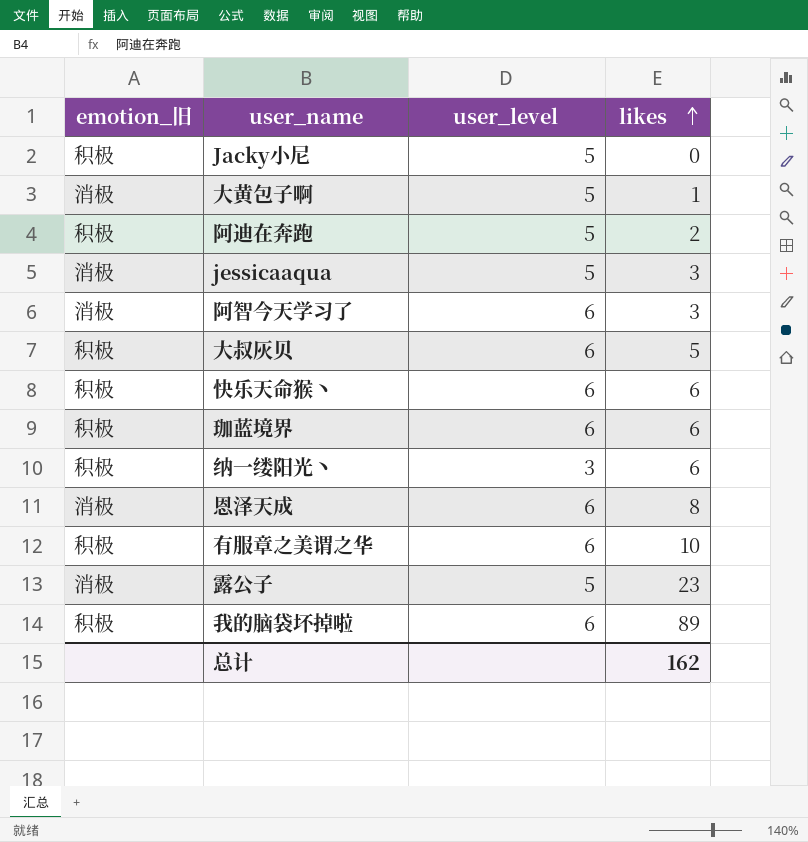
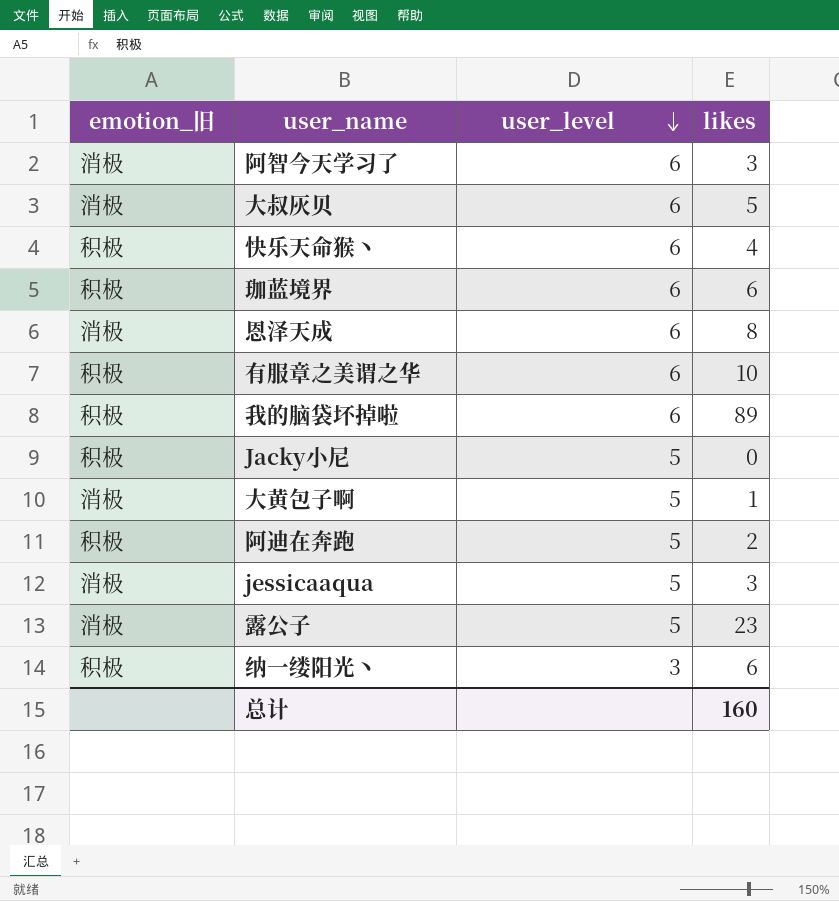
row order: likes ascending -> user_level descending
大叔灰贝 | emotion_旧: 积极 -> 消极
快乐天命猴丶 | likes: 6 -> 4
总计 | likes: 162 -> 160

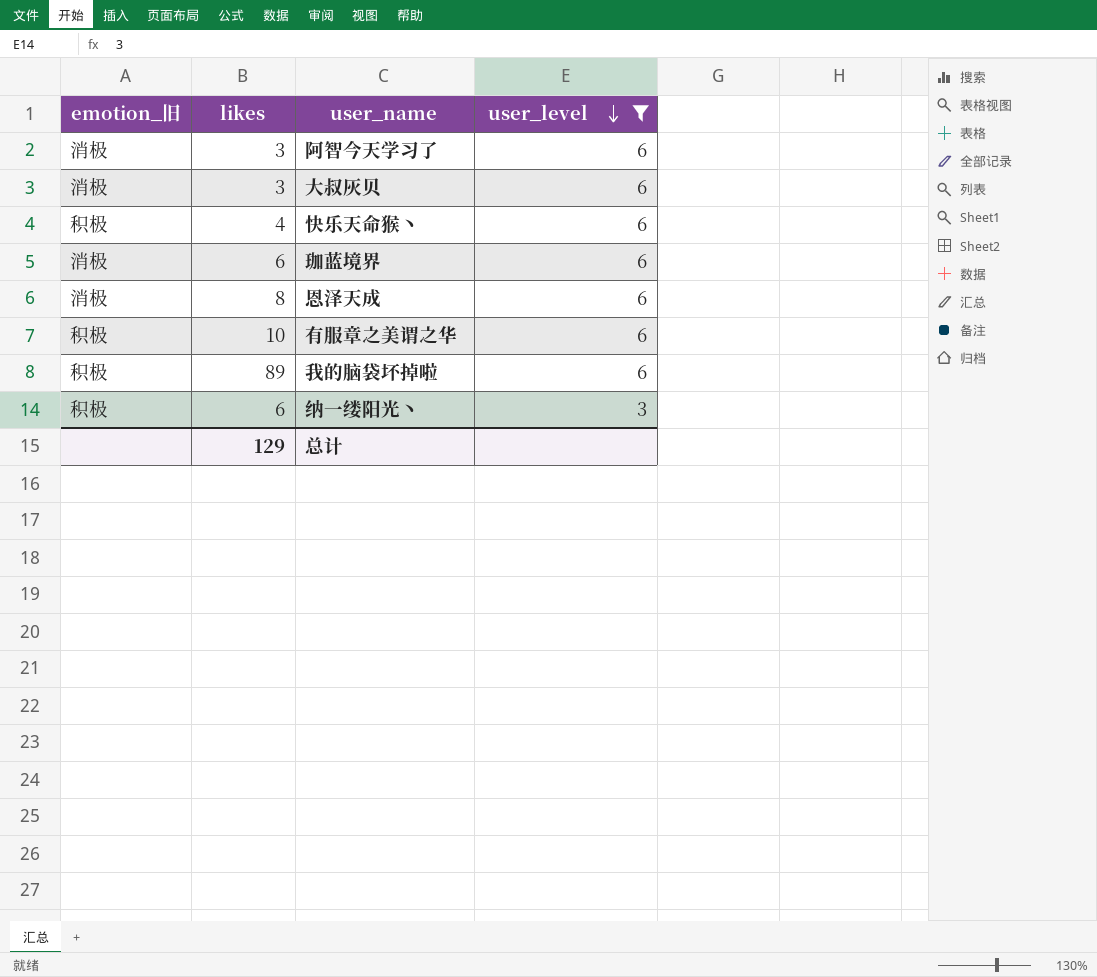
filter: none -> user_level != 5
column likes | position: 4 -> 2
大叔灰贝 | likes: 5 -> 3
珈蓝境界 | emotion_旧: 积极 -> 消极
总计 | likes: 160 -> 129

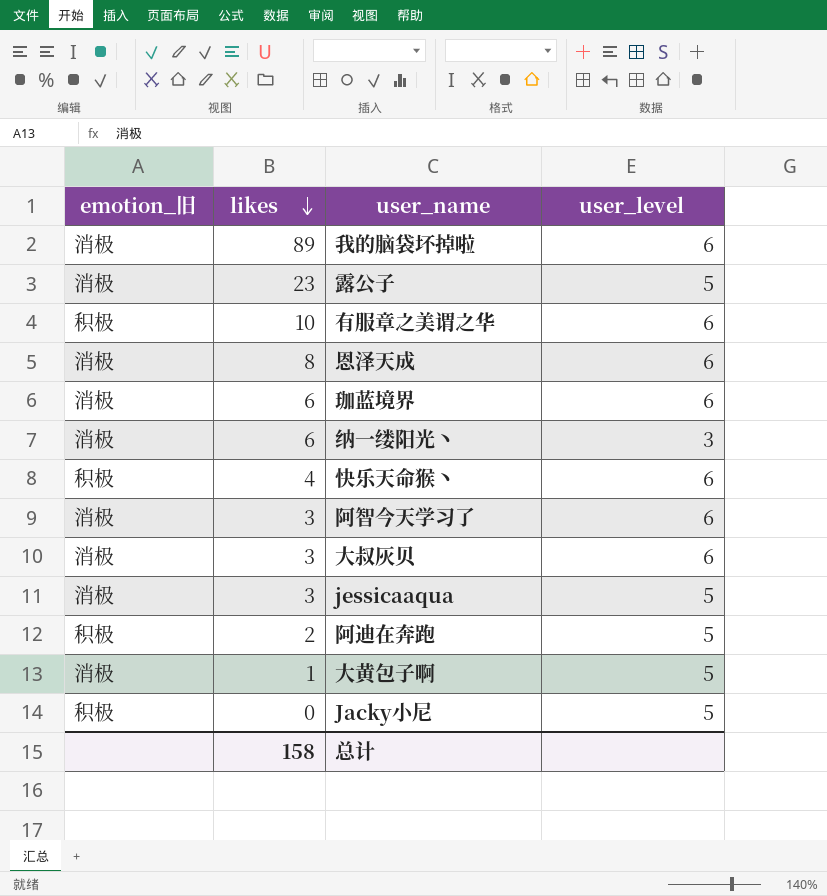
filter: user_level != 5 -> none
row order: user_level descending -> likes descending
我的脑袋坏掉啦 | emotion_旧: 积极 -> 消极
纳一缕阳光丶 | emotion_旧: 积极 -> 消极
总计 | likes: 129 -> 158

